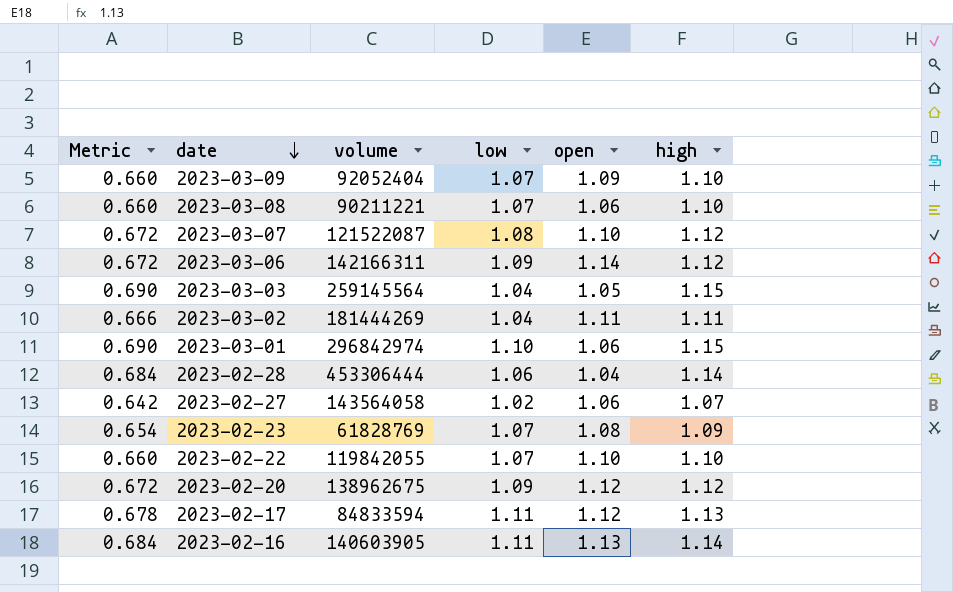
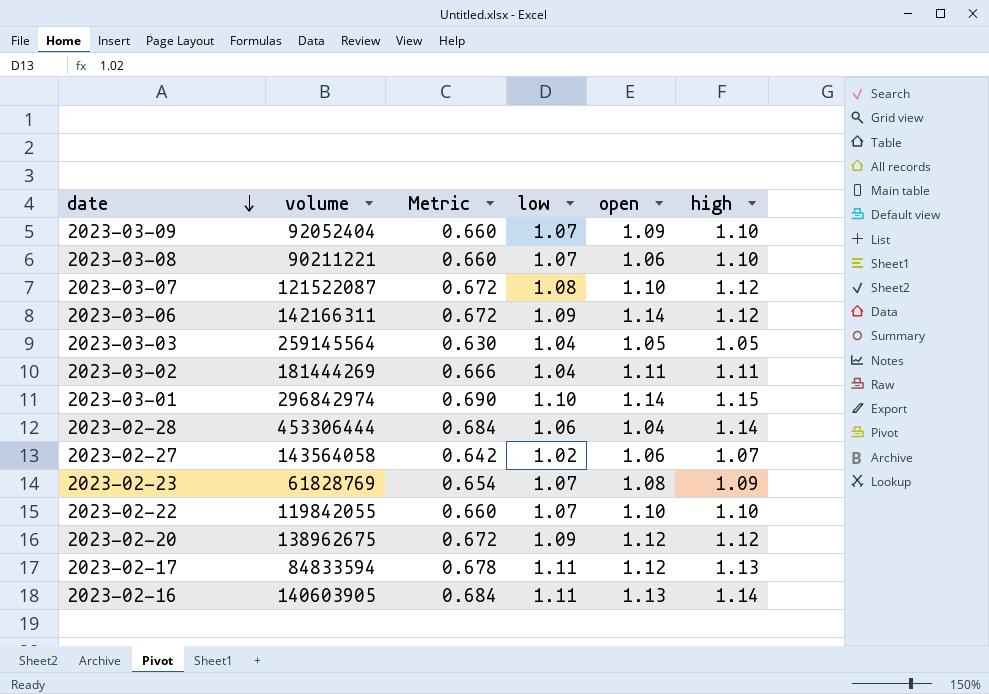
column Metric | position: 1 -> 3
2023-03-03 | Metric: 0.690 -> 0.630
2023-03-03 | high: 1.15 -> 1.05
2023-03-01 | open: 1.06 -> 1.14

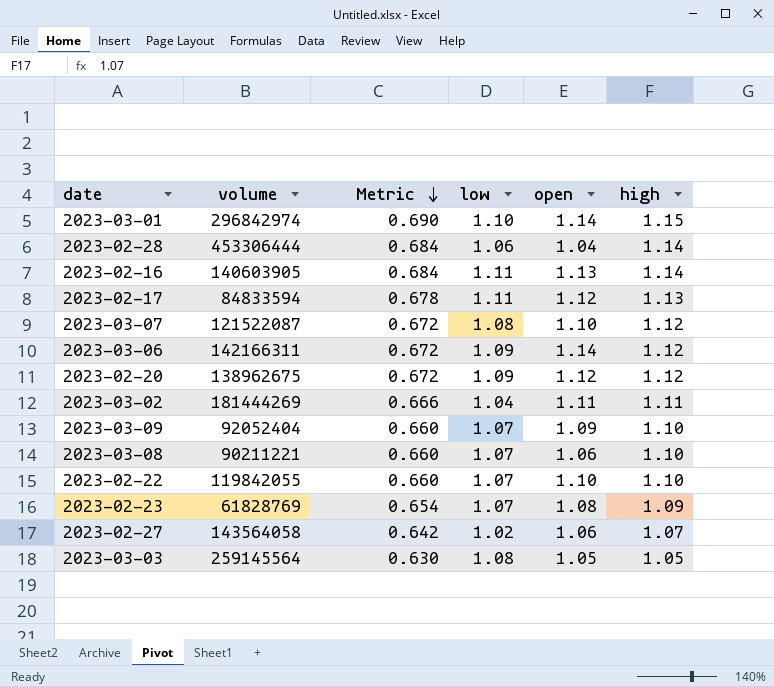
row order: date descending -> Metric descending
2023-03-03 | low: 1.04 -> 1.08

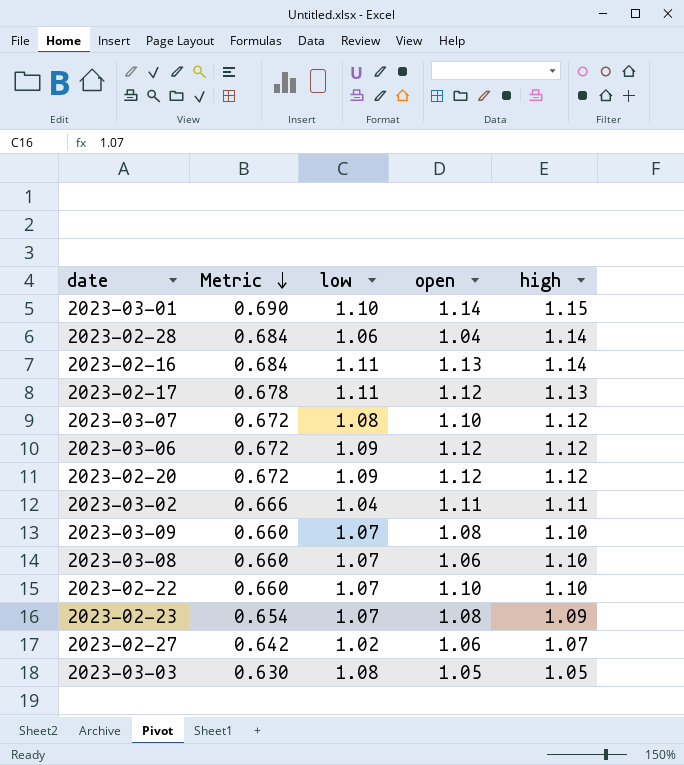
column volume | position: 2 -> none
2023-03-06 | open: 1.14 -> 1.12
2023-03-09 | open: 1.09 -> 1.08

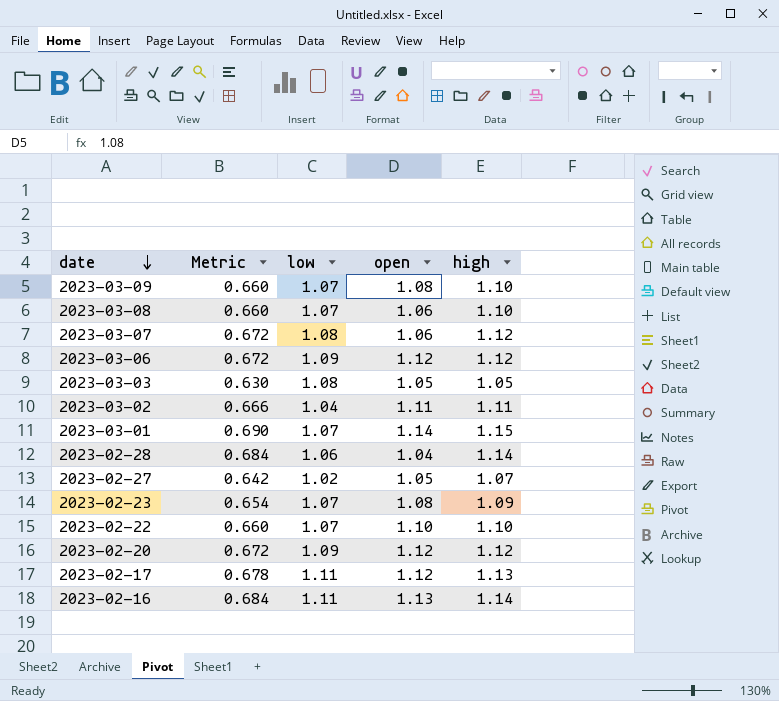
row order: Metric descending -> date descending
2023-03-07 | open: 1.10 -> 1.06
2023-03-01 | low: 1.10 -> 1.07
2023-02-27 | open: 1.06 -> 1.05

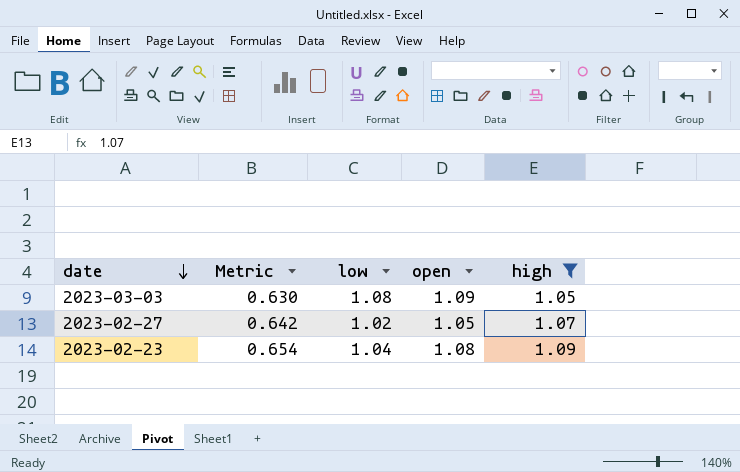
filter: none -> high <= 1.09
2023-03-03 | open: 1.05 -> 1.09
2023-02-23 | low: 1.07 -> 1.04

